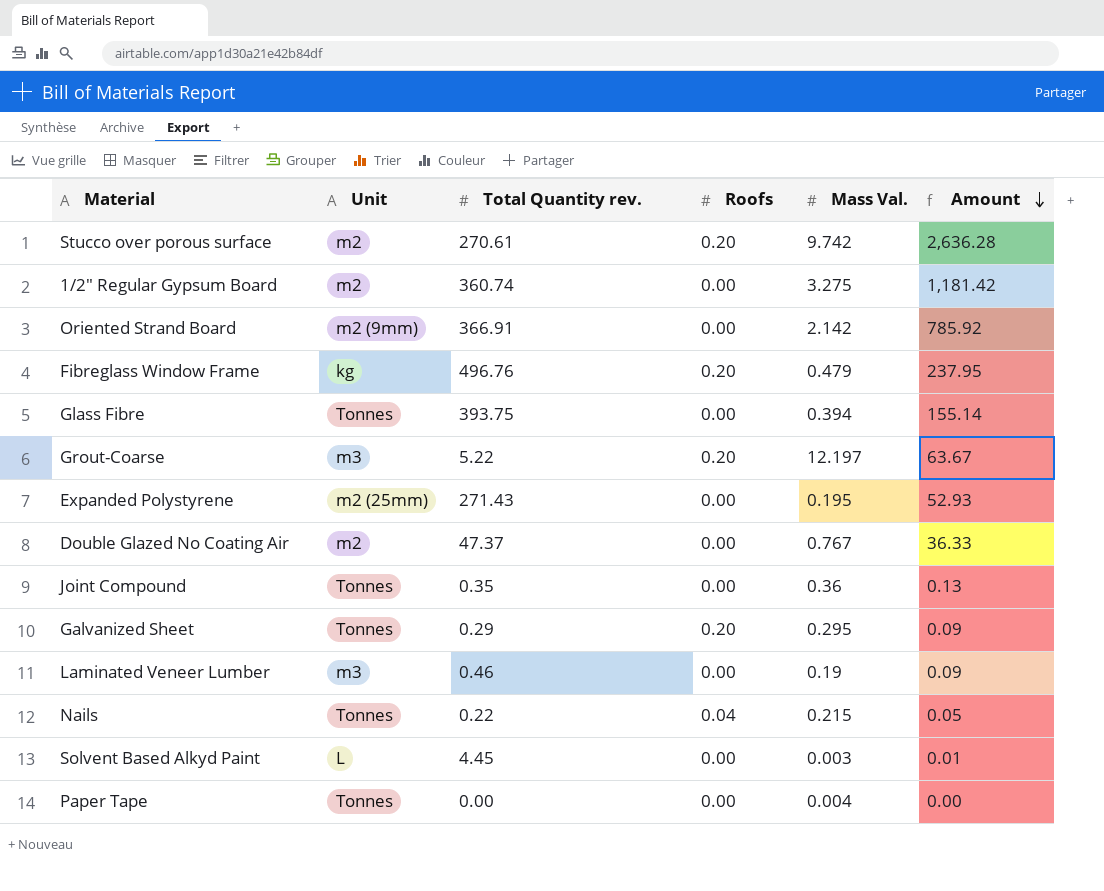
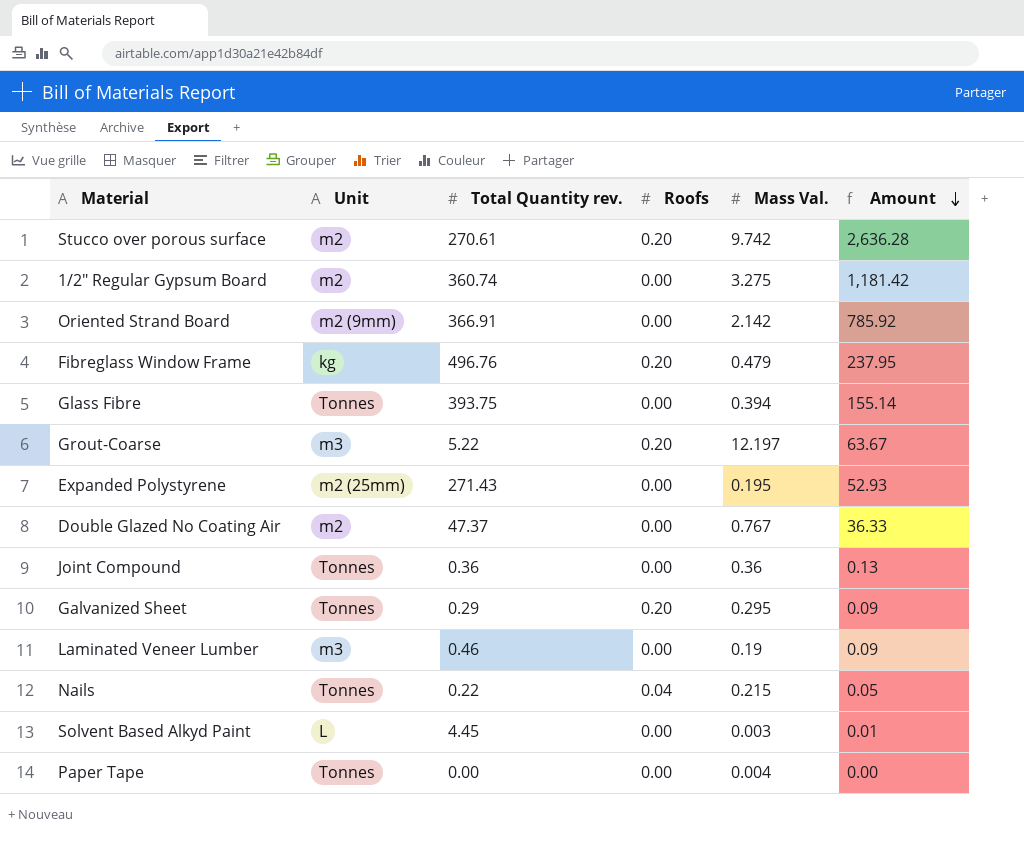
Joint Compound | Total Quantity rev.: 0.35 -> 0.36

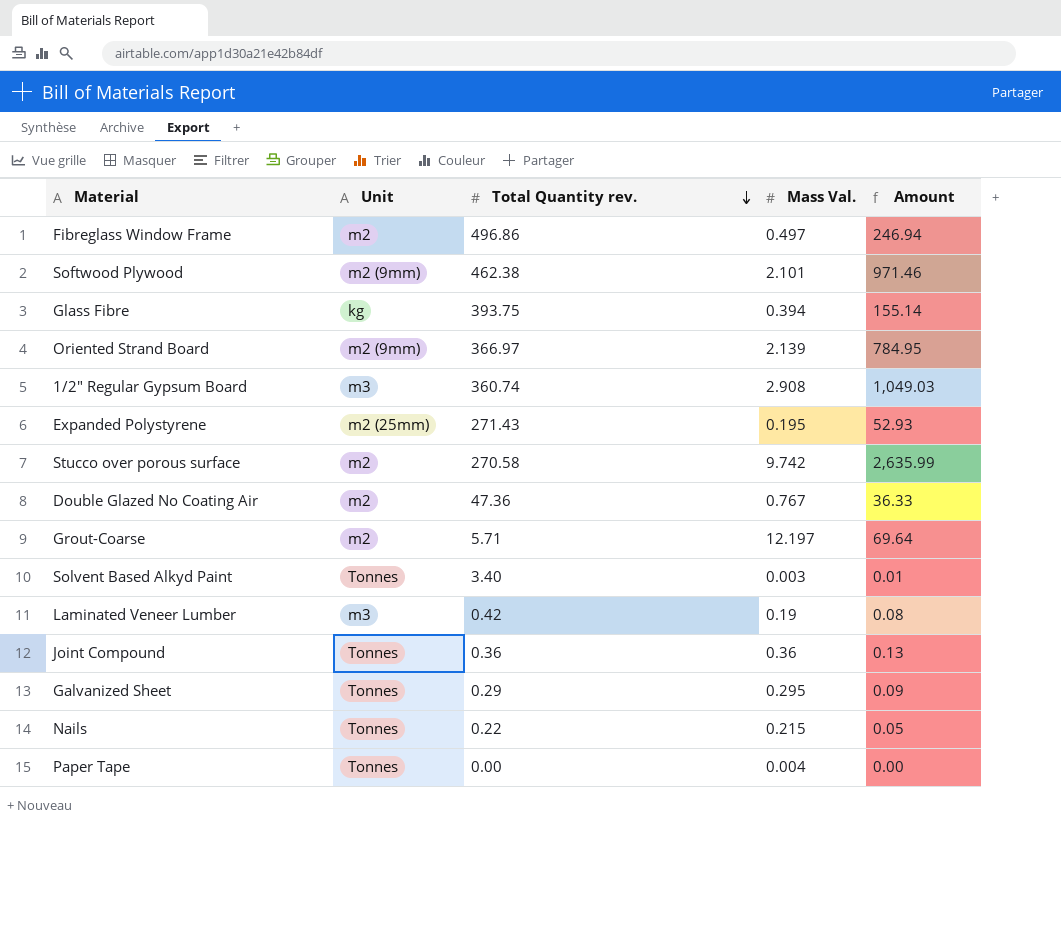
row order: Amount descending -> Total Quantity rev. descending
column Roofs | position: 4 -> none
Fibreglass Window Frame | Unit: kg -> m2
Fibreglass Window Frame | Total Quantity rev.: 496.76 -> 496.86
Fibreglass Window Frame | Mass Val.: 0.479 -> 0.497
Fibreglass Window Frame | Amount: 237.95 -> 246.94
row Softwood Plywood: none -> m2 (9mm) | 462.38 | 2.101 | 971.46
Glass Fibre | Unit: Tonnes -> kg
Oriented Strand Board | Total Quantity rev.: 366.91 -> 366.97
Oriented Strand Board | Mass Val.: 2.142 -> 2.139
Oriented Strand Board | Amount: 785.92 -> 784.95
1/2" Regular Gypsum Board | Unit: m2 -> m3
1/2" Regular Gypsum Board | Mass Val.: 3.275 -> 2.908
1/2" Regular Gypsum Board | Amount: 1,181.42 -> 1,049.03
Stucco over porous surface | Total Quantity rev.: 270.61 -> 270.58
Stucco over porous surface | Amount: 2,636.28 -> 2,635.99
Double Glazed No Coating Air | Total Quantity rev.: 47.37 -> 47.36
Grout-Coarse | Unit: m3 -> m2
Grout-Coarse | Total Quantity rev.: 5.22 -> 5.71
Grout-Coarse | Amount: 63.67 -> 69.64
Solvent Based Alkyd Paint | Unit: L -> Tonnes
Solvent Based Alkyd Paint | Total Quantity rev.: 4.45 -> 3.40
Laminated Veneer Lumber | Total Quantity rev.: 0.46 -> 0.42
Laminated Veneer Lumber | Amount: 0.09 -> 0.08

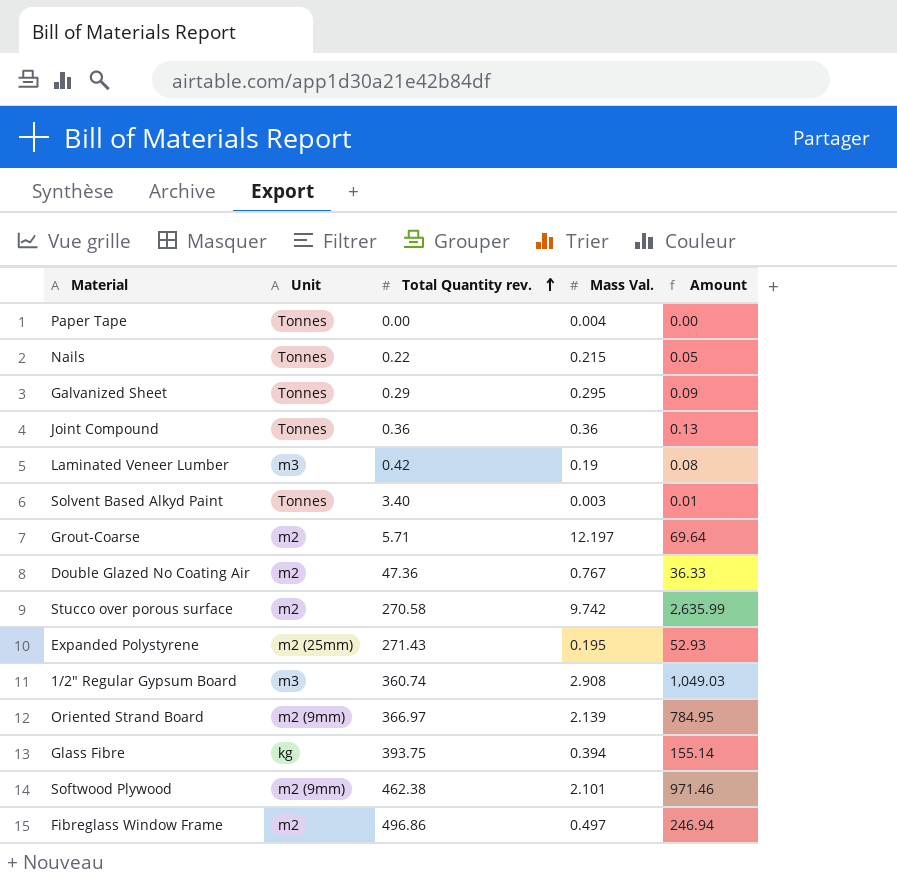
row order: Total Quantity rev. descending -> Total Quantity rev. ascending

